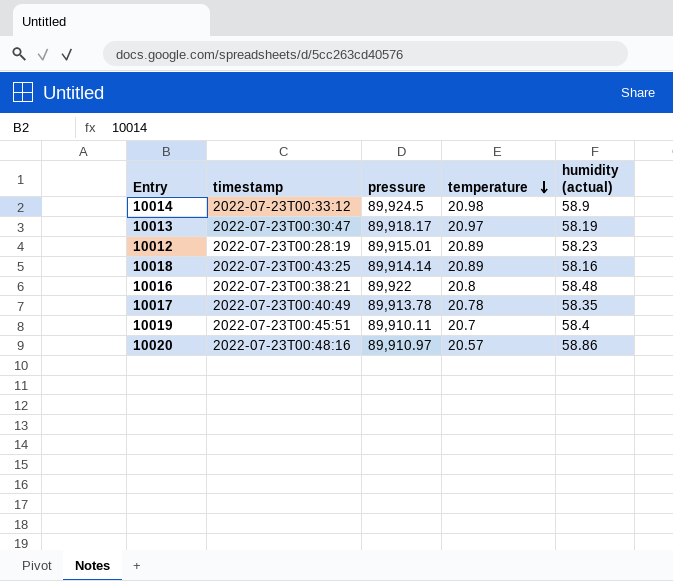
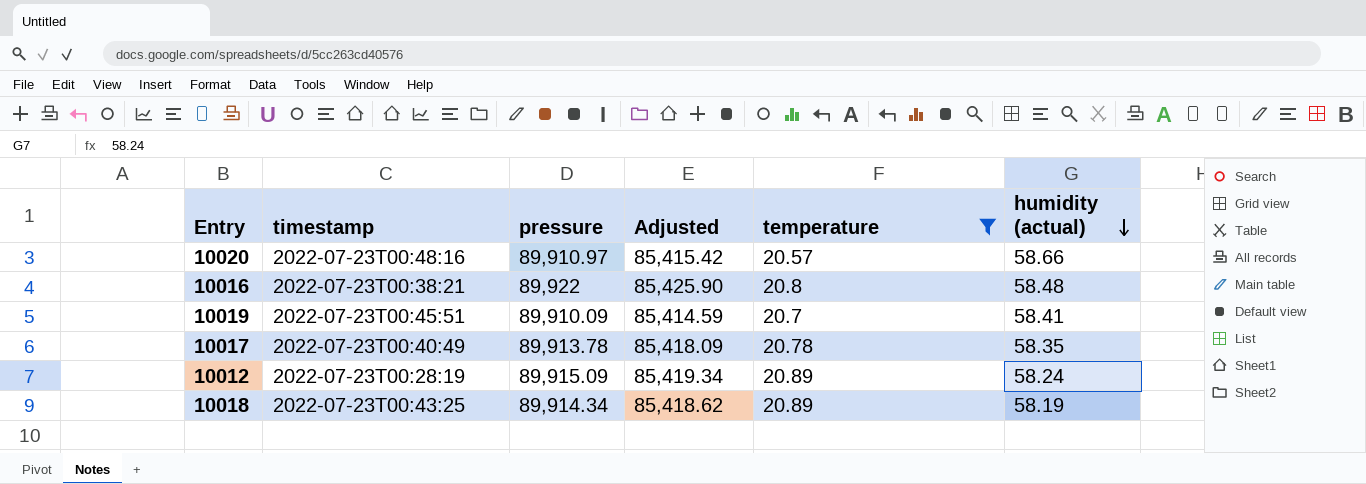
filter: none -> temperature <= 20.89
row order: temperature descending -> humidity (actual) descending
column Adjusted | formula: none -> [pressure] * 0.95
10020 | humidity (actual): 58.86 -> 58.66
10019 | pressure: 89,910.11 -> 89,910.09
10019 | humidity (actual): 58.4 -> 58.41
10012 | pressure: 89,915.01 -> 89,915.09
10012 | humidity (actual): 58.23 -> 58.24
10018 | pressure: 89,914.14 -> 89,914.34
10018 | humidity (actual): 58.16 -> 58.19

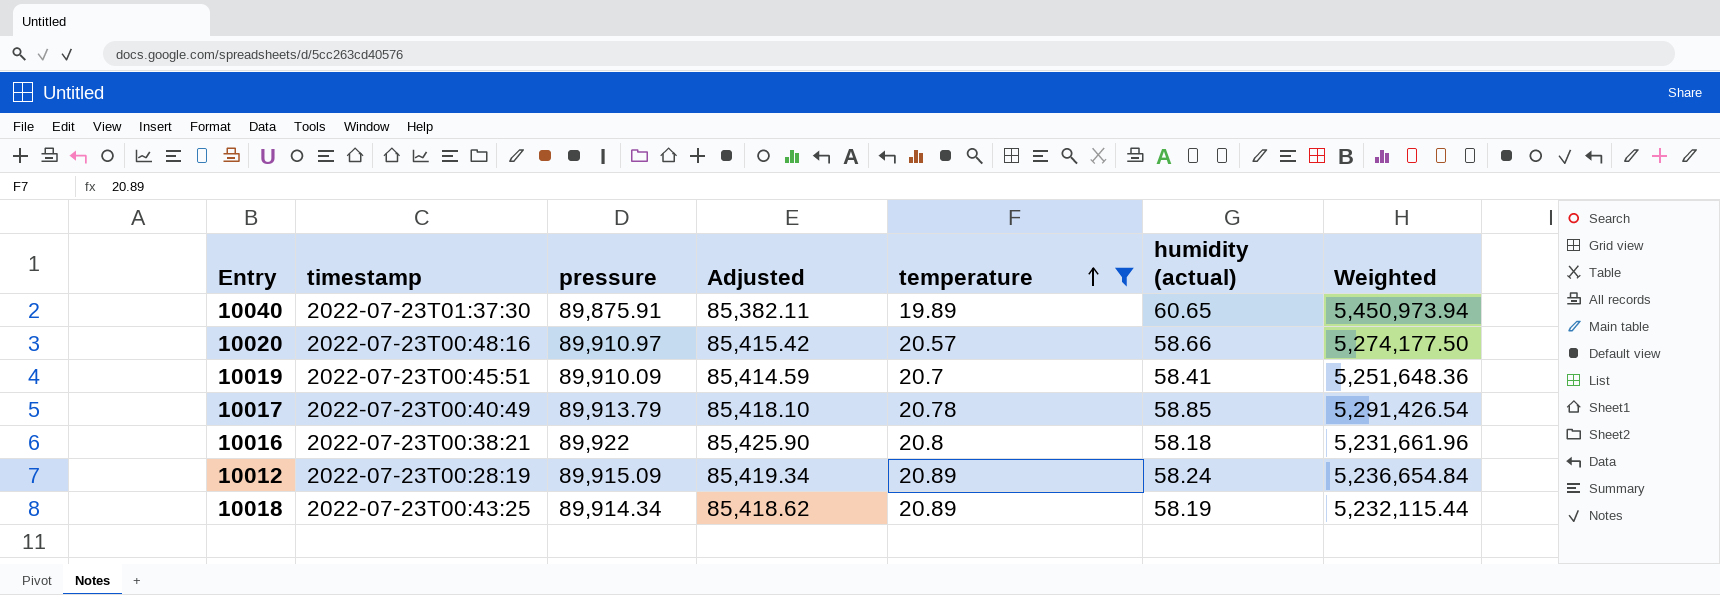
row order: humidity (actual) descending -> temperature ascending
column Weighted | formula: none -> [pressure] * [humidity (actual)]
row 10040: none -> 2022-07-23T01:37:30 | 89,875.91 | 85,382.11 | 19.89 | 60.65 | 5,450,973.94
10017 | pressure: 89,913.78 -> 89,913.79
10017 | Adjusted: 85,418.09 -> 85,418.10
10017 | humidity (actual): 58.35 -> 58.85
10016 | humidity (actual): 58.48 -> 58.18

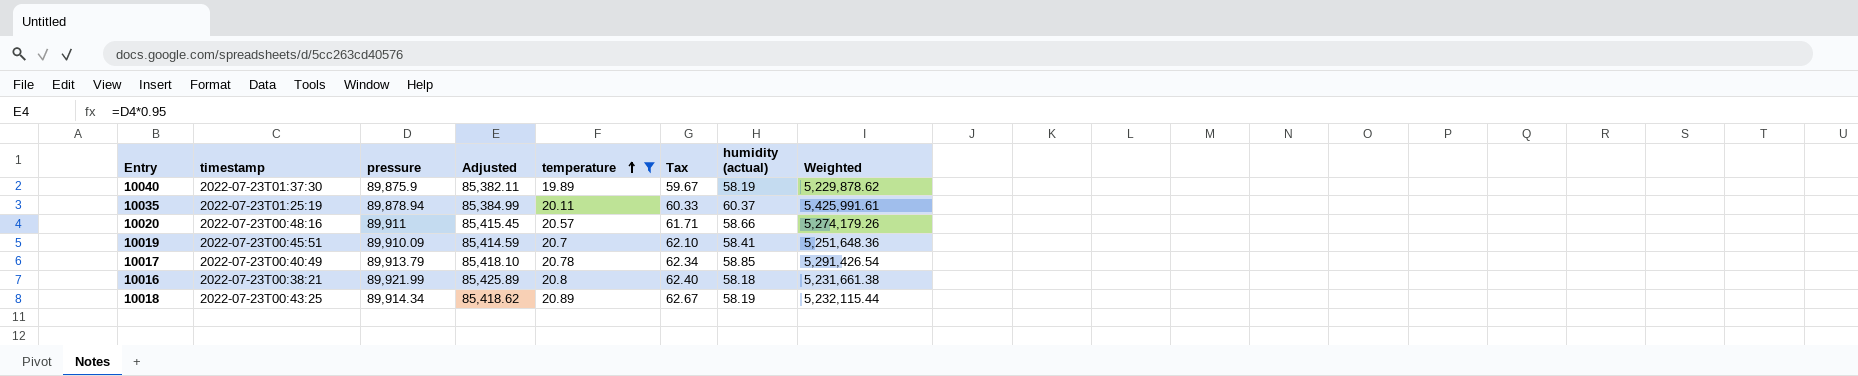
column Tax | formula: none -> [temperature] * 3
row 10012: 2022-07-23T00:28:19 | 89,915.09 | 85,419.34 | 20.89 | 58.24 | 5,236,654.84 -> none
10040 | pressure: 89,875.91 -> 89,875.9
10040 | humidity (actual): 60.65 -> 58.19
10040 | Weighted: 5,450,973.94 -> 5,229,878.62
row 10035: none -> 2022-07-23T01:25:19 | 89,878.94 | 85,384.99 | 20.11 | 60.33 | 60.37 | 5,425,991.61
10020 | pressure: 89,910.97 -> 89,911
10020 | Adjusted: 85,415.42 -> 85,415.45
10020 | Weighted: 5,274,177.50 -> 5,274,179.26
10016 | pressure: 89,922 -> 89,921.99
10016 | Adjusted: 85,425.90 -> 85,425.89
10016 | Weighted: 5,231,661.96 -> 5,231,661.38

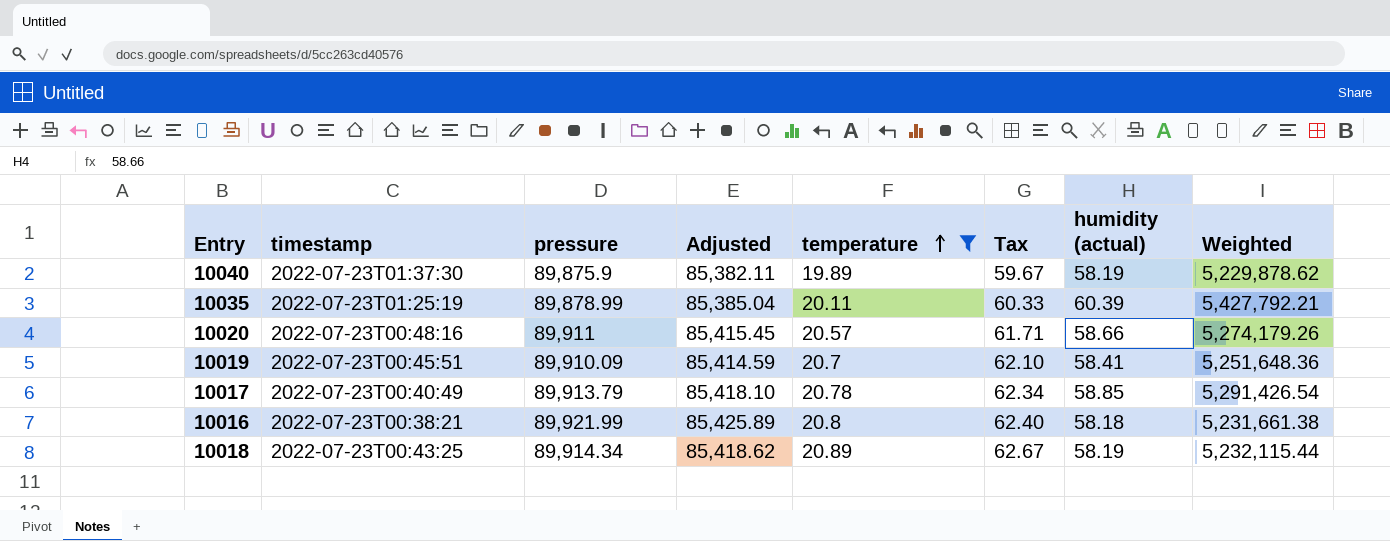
10035 | pressure: 89,878.94 -> 89,878.99
10035 | Adjusted: 85,384.99 -> 85,385.04
10035 | humidity (actual): 60.37 -> 60.39
10035 | Weighted: 5,425,991.61 -> 5,427,792.21

